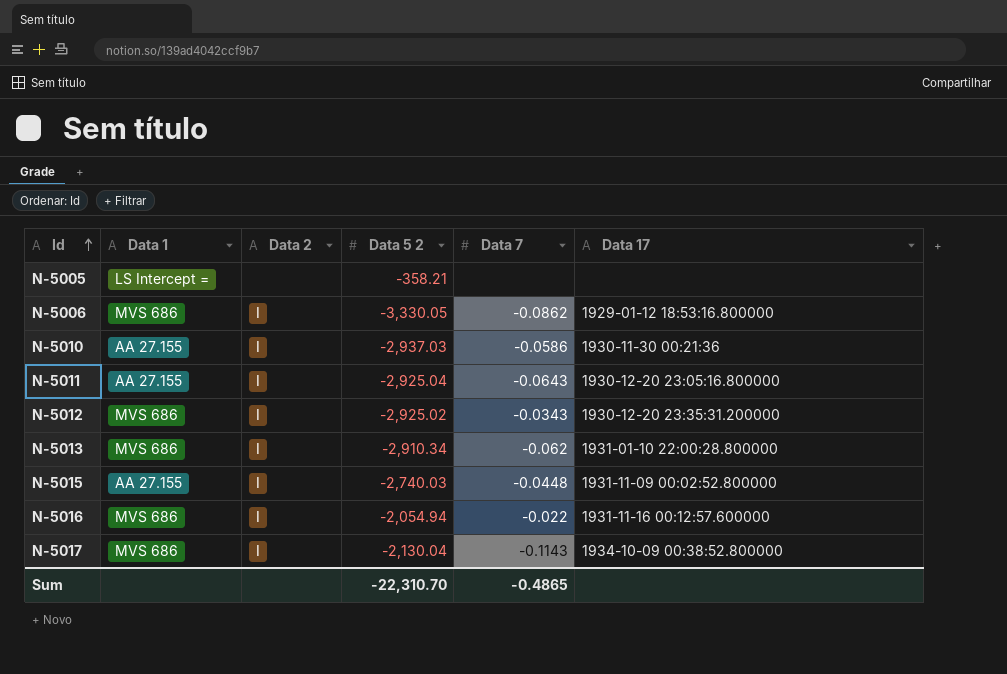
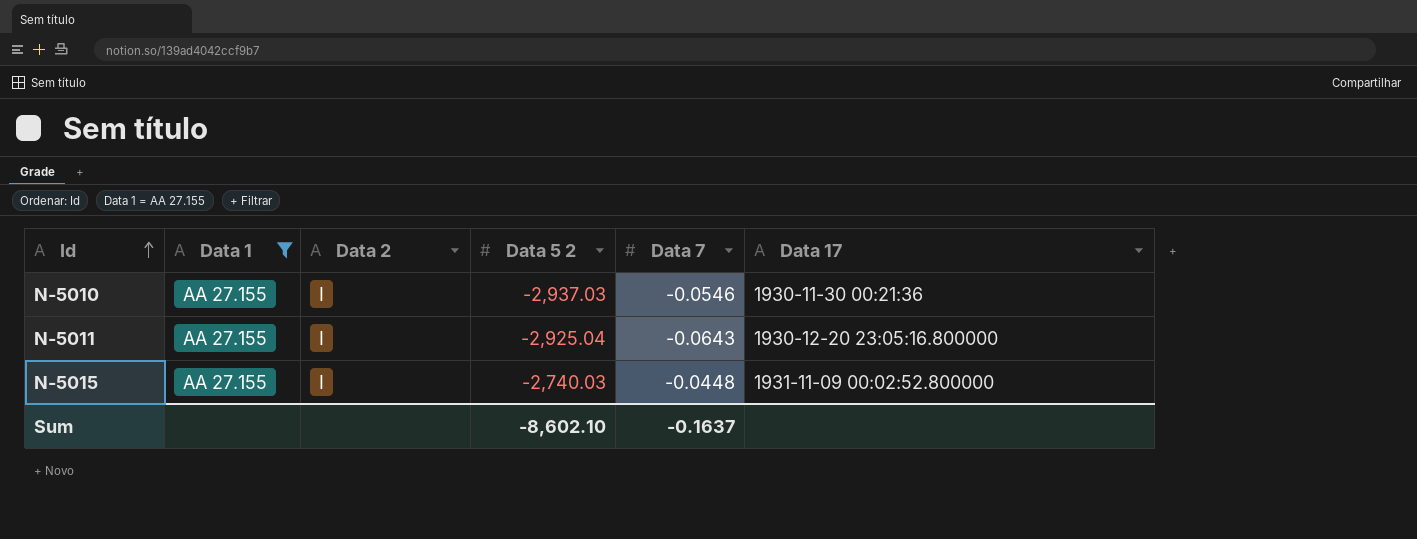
filter: none -> Data 1 = AA 27.155
N-5010 | Data 7: -0.0586 -> -0.0546
Sum | Data 5 2: -22,310.70 -> -8,602.10
Sum | Data 7: -0.4865 -> -0.1637

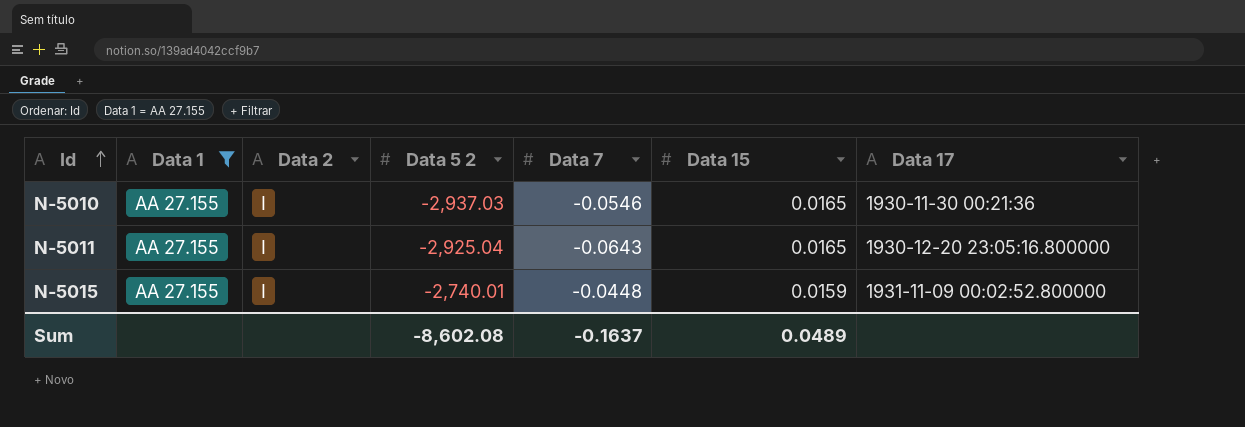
column Data 15 | position: none -> 6
N-5015 | Data 5 2: -2,740.03 -> -2,740.01
Sum | Data 5 2: -8,602.10 -> -8,602.08

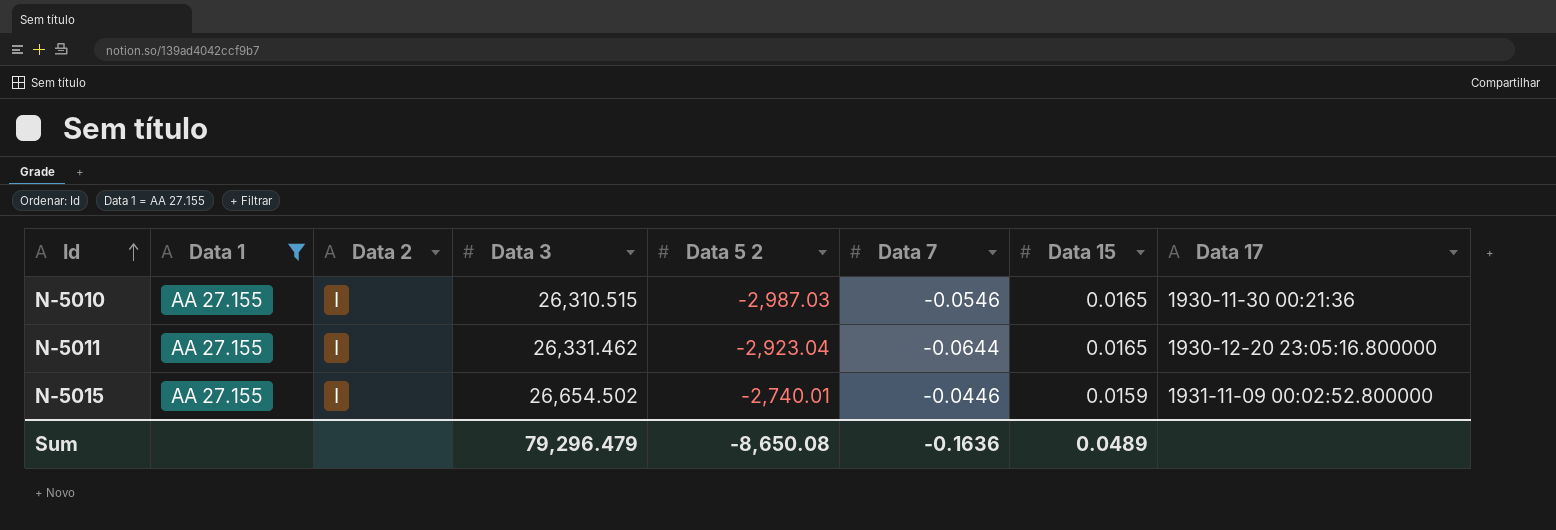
column Data 3 | position: none -> 4
N-5010 | Data 5 2: -2,937.03 -> -2,987.03
N-5011 | Data 5 2: -2,925.04 -> -2,923.04
N-5011 | Data 7: -0.0643 -> -0.0644
N-5015 | Data 7: -0.0448 -> -0.0446
Sum | Data 5 2: -8,602.08 -> -8,650.08
Sum | Data 7: -0.1637 -> -0.1636

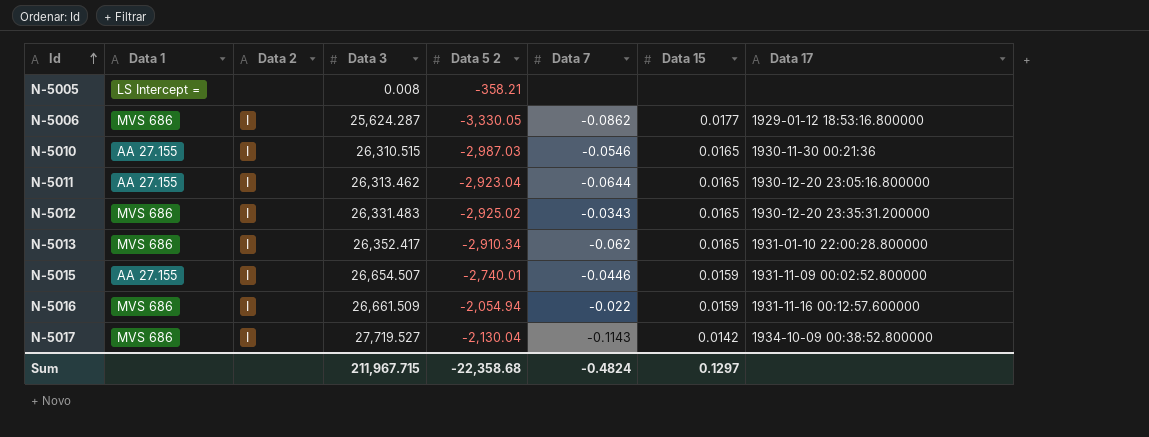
filter: Data 1 = AA 27.155 -> none
N-5011 | Data 3: 26,331.462 -> 26,313.462
N-5015 | Data 3: 26,654.502 -> 26,654.507
Sum | Data 3: 79,296.479 -> 211,967.715
Sum | Data 5 2: -8,650.08 -> -22,358.68
Sum | Data 7: -0.1636 -> -0.4824
Sum | Data 15: 0.0489 -> 0.1297

